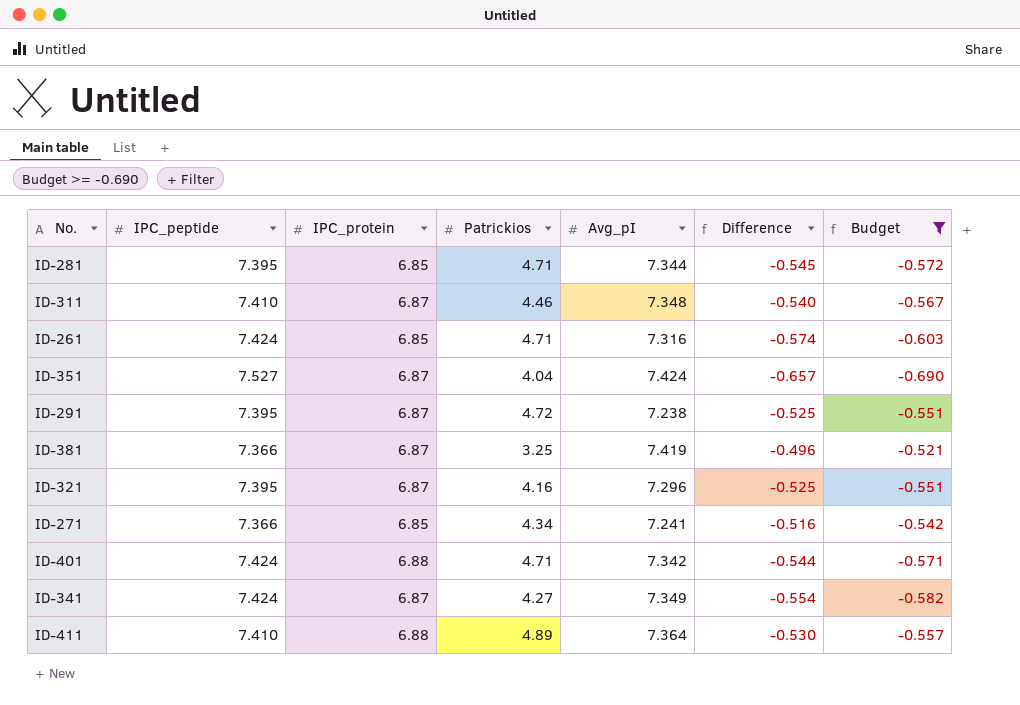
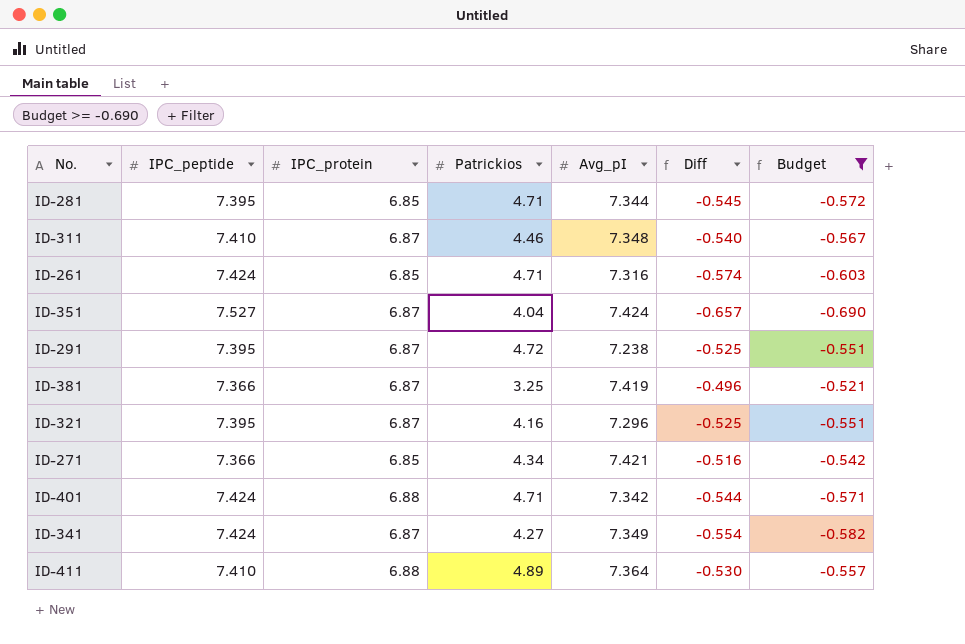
column name: Difference -> Diff
ID-271 | Avg_pI: 7.241 -> 7.421

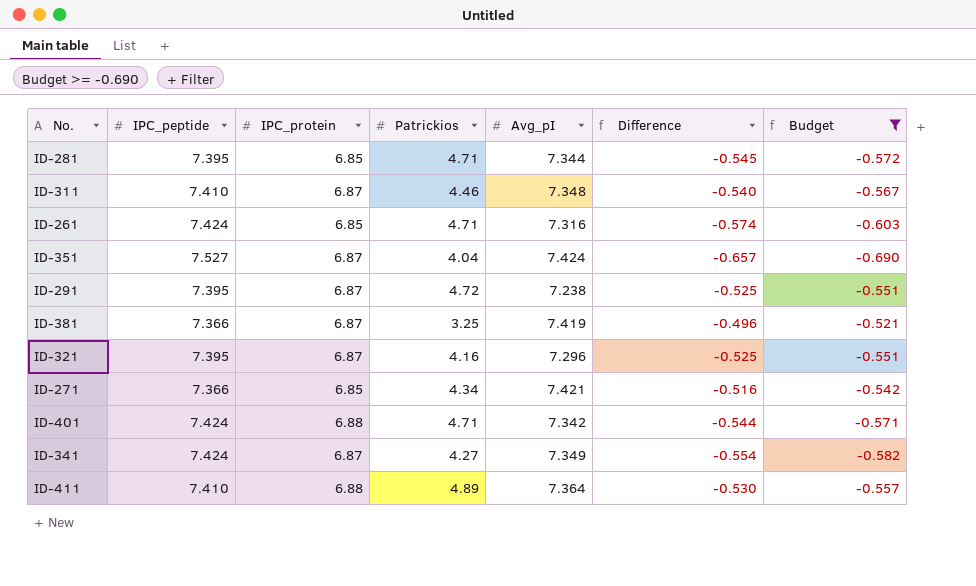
column name: Diff -> Difference

